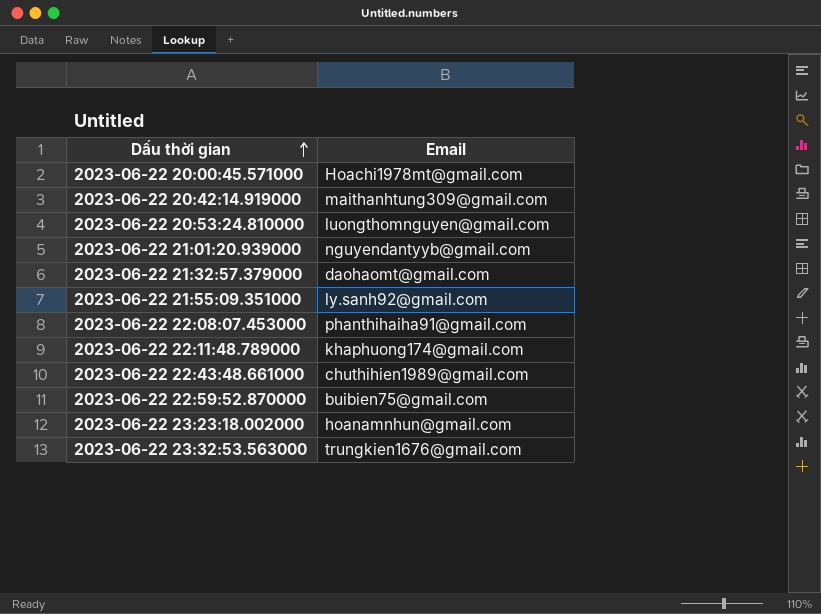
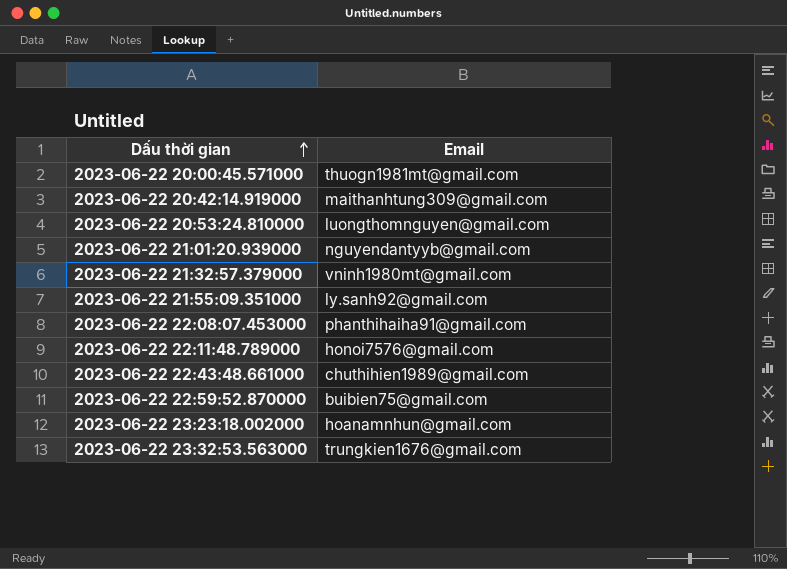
2023-06-22 20:00:45.571000 | Email: Hoachi1978mt@gmail.com -> thuogn1981mt@gmail.com
2023-06-22 21:32:57.379000 | Email: daohaomt@gmail.com -> vninh1980mt@gmail.com
2023-06-22 22:11:48.789000 | Email: khaphuong174@gmail.com -> honoi7576@gmail.com

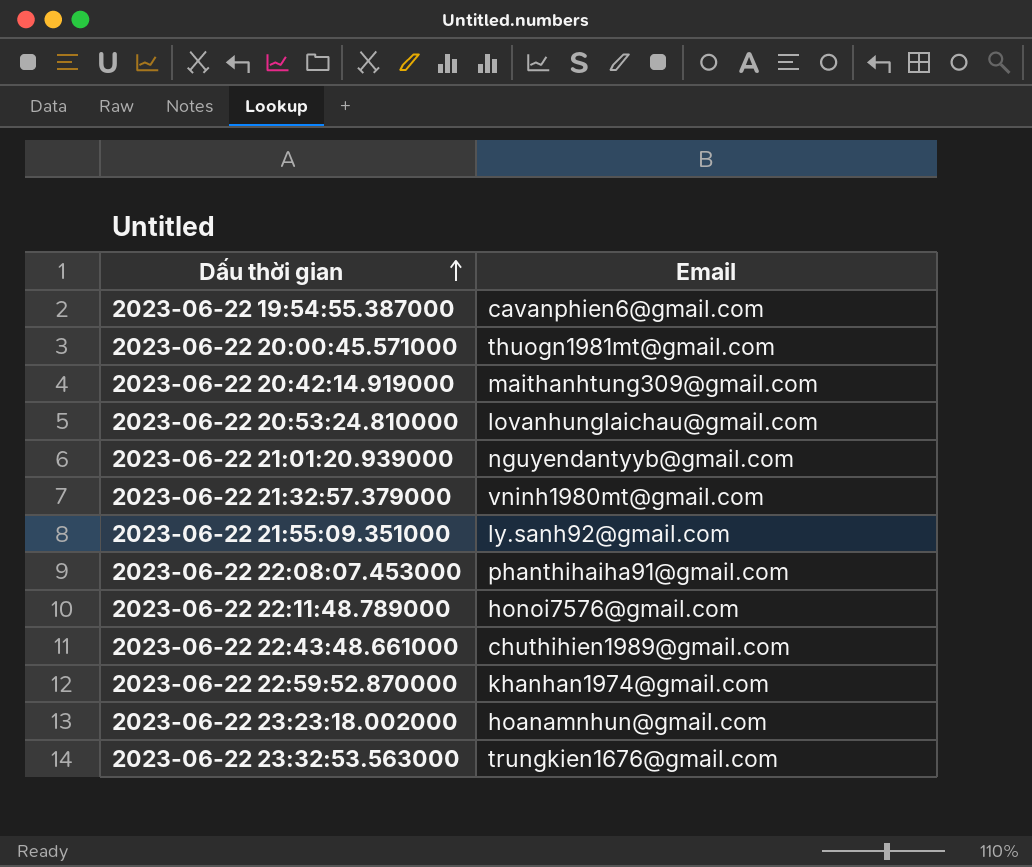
row 2023-06-22 19:54:55.387000: none -> cavanphien6@gmail.com
2023-06-22 20:53:24.810000 | Email: luongthomnguyen@gmail.com -> lovanhunglaichau@gmail.com
2023-06-22 22:59:52.870000 | Email: buibien75@gmail.com -> khanhan1974@gmail.com

